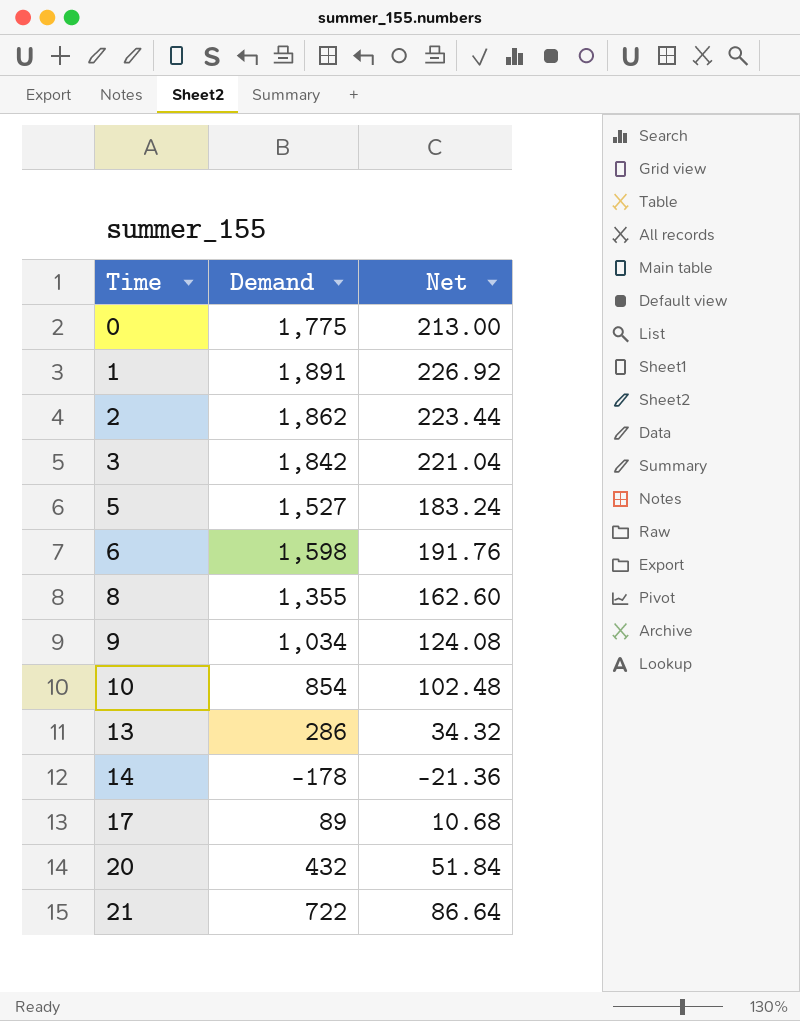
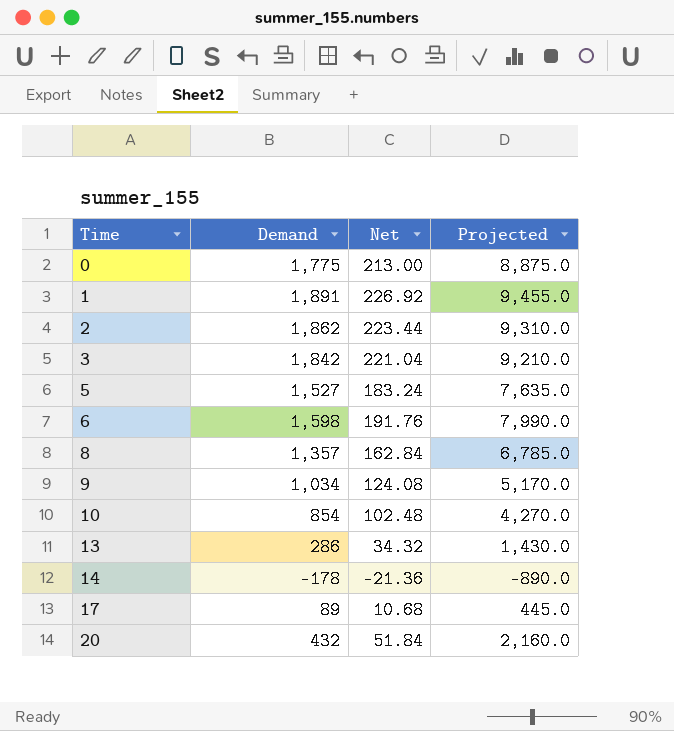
column Projected | formula: none -> [Demand] * 5
row 21: 722 | 86.64 -> none
8 | Demand: 1,355 -> 1,357
8 | Net: 162.60 -> 162.84

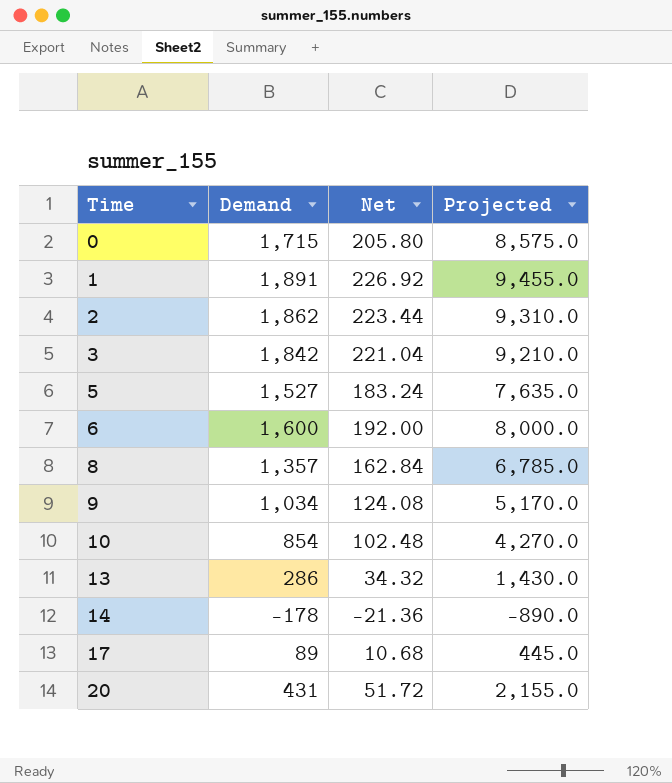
0 | Demand: 1,775 -> 1,715
0 | Net: 213.00 -> 205.80
0 | Projected: 8,875.0 -> 8,575.0
6 | Demand: 1,598 -> 1,600
6 | Net: 191.76 -> 192.00
6 | Projected: 7,990.0 -> 8,000.0
20 | Demand: 432 -> 431
20 | Net: 51.84 -> 51.72
20 | Projected: 2,160.0 -> 2,155.0

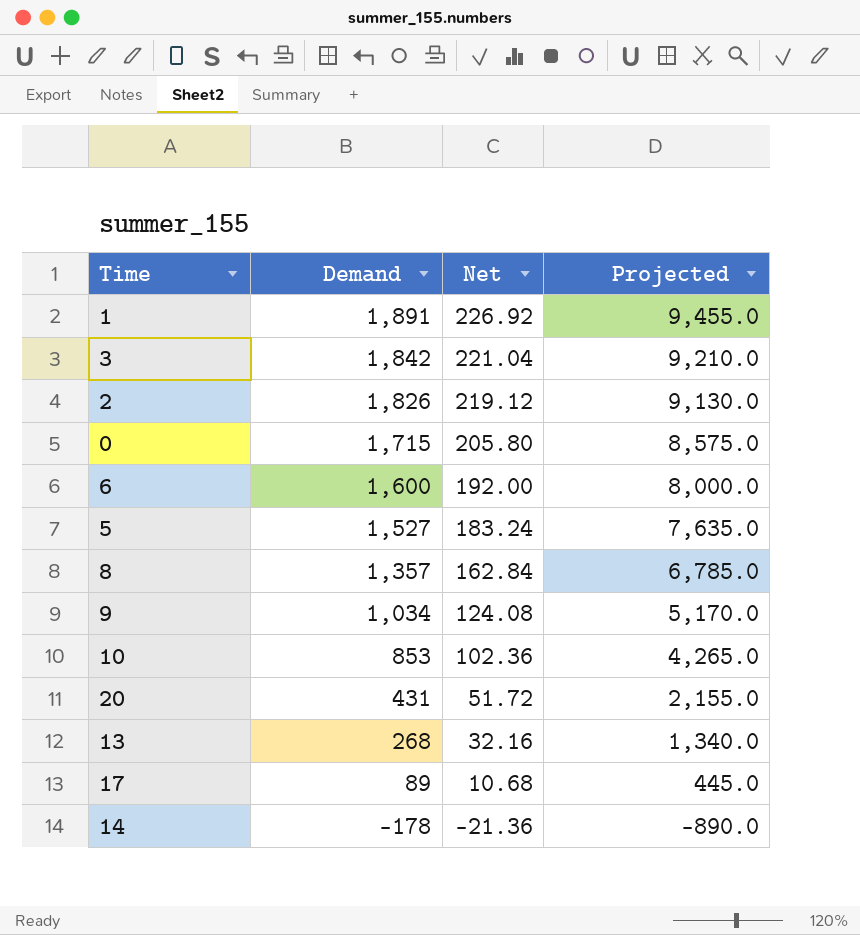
row order: Time ascending -> Demand descending
2 | Demand: 1,862 -> 1,826
2 | Net: 223.44 -> 219.12
2 | Projected: 9,310.0 -> 9,130.0
10 | Demand: 854 -> 853
10 | Net: 102.48 -> 102.36
10 | Projected: 4,270.0 -> 4,265.0
13 | Demand: 286 -> 268
13 | Net: 34.32 -> 32.16
13 | Projected: 1,430.0 -> 1,340.0

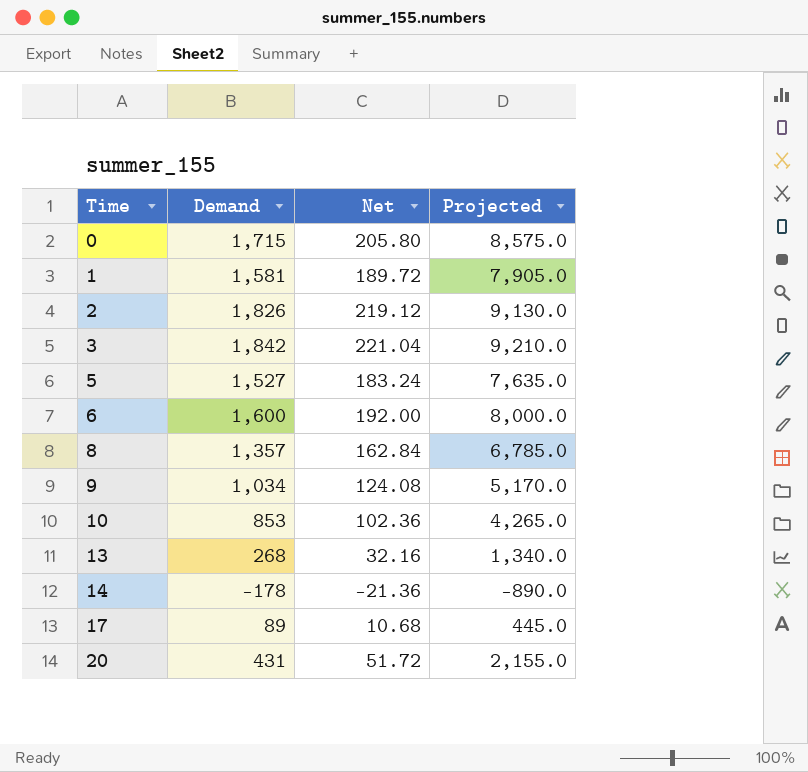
row order: Demand descending -> Time ascending
1 | Demand: 1,891 -> 1,581
1 | Net: 226.92 -> 189.72
1 | Projected: 9,455.0 -> 7,905.0

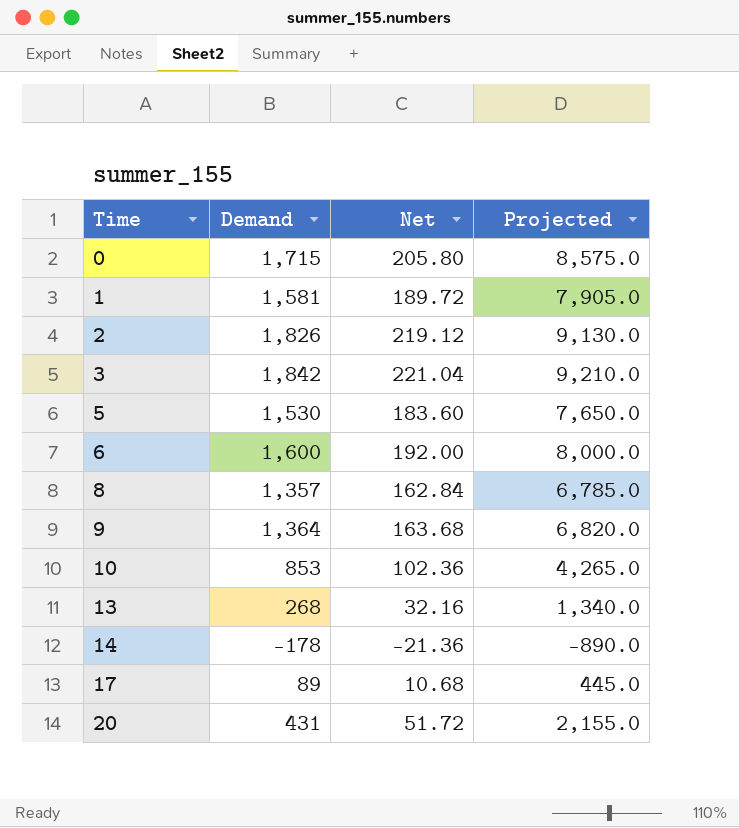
5 | Demand: 1,527 -> 1,530
5 | Net: 183.24 -> 183.60
5 | Projected: 7,635.0 -> 7,650.0
9 | Demand: 1,034 -> 1,364
9 | Net: 124.08 -> 163.68
9 | Projected: 5,170.0 -> 6,820.0

